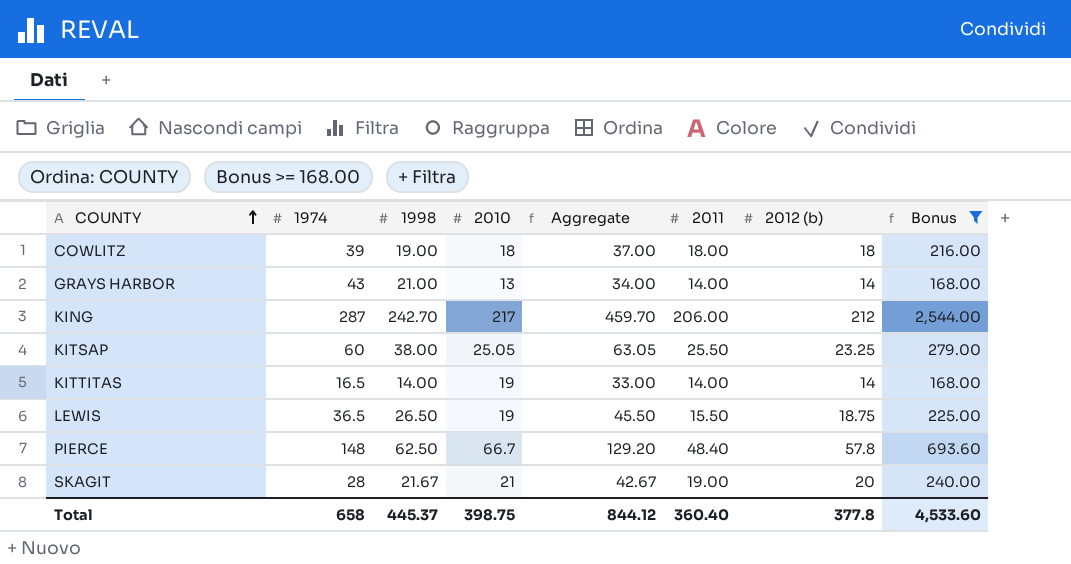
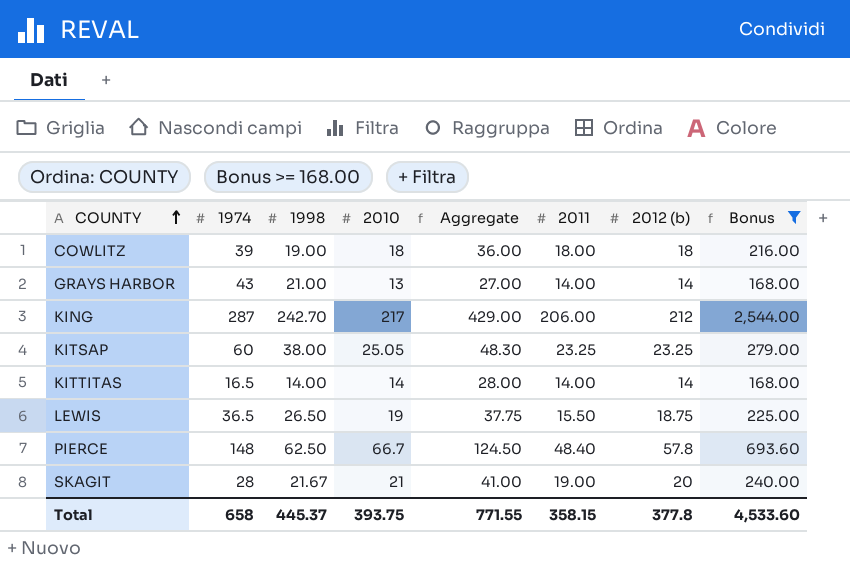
column Aggregate | formula: [1998] + [2010] -> [2010] + [2012 (b)]
KITSAP | 2011: 25.50 -> 23.25
KITTITAS | 2010: 19 -> 14
Total | 2010: 398.75 -> 393.75
Total | Aggregate: 844.12 -> 771.55
Total | 2011: 360.40 -> 358.15

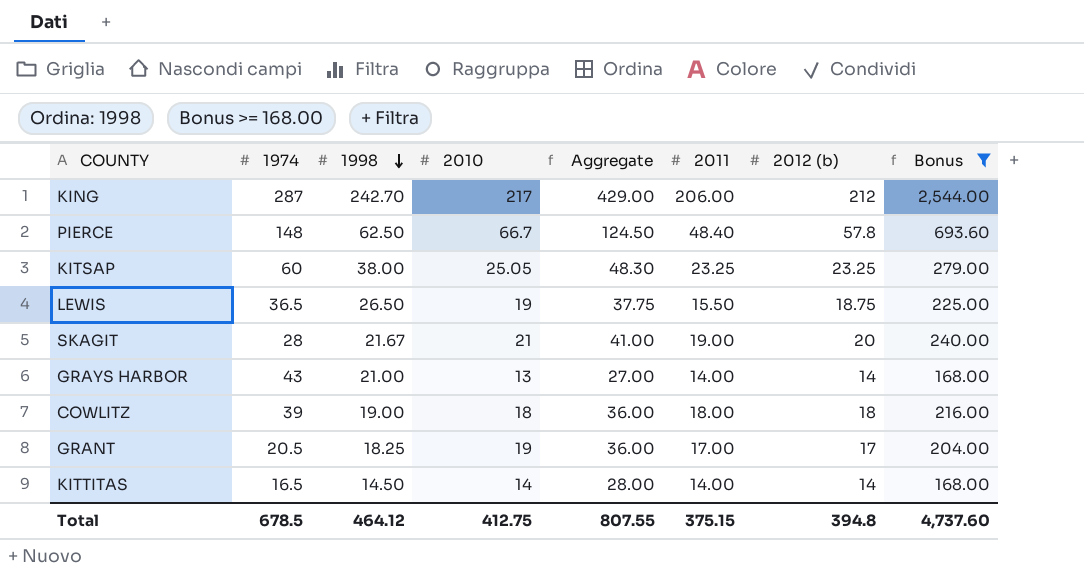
row order: COUNTY ascending -> 1998 descending
row GRANT: none -> 20.5 | 18.25 | 19 | 36.00 | 17.00 | 17 | 204.00
KITTITAS | 1998: 14.00 -> 14.50
Total | 1974: 658 -> 678.5
Total | 1998: 445.37 -> 464.12
Total | 2010: 393.75 -> 412.75
Total | Aggregate: 771.55 -> 807.55
Total | 2011: 358.15 -> 375.15
Total | 2012 (b): 377.8 -> 394.8
Total | Bonus: 4,533.60 -> 4,737.60

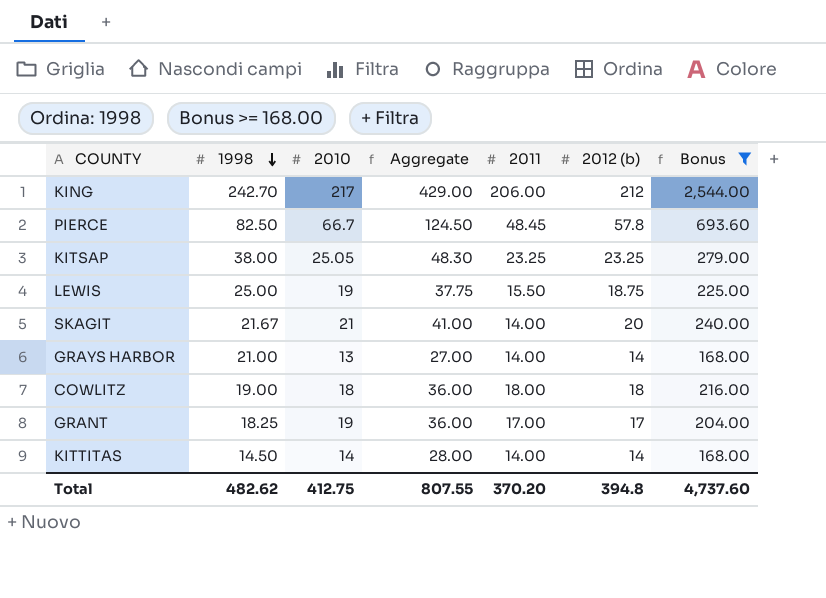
column 1974 | position: 2 -> none
PIERCE | 1998: 62.50 -> 82.50
PIERCE | 2011: 48.40 -> 48.45
LEWIS | 1998: 26.50 -> 25.00
SKAGIT | 2011: 19.00 -> 14.00
Total | 1998: 464.12 -> 482.62
Total | 2011: 375.15 -> 370.20

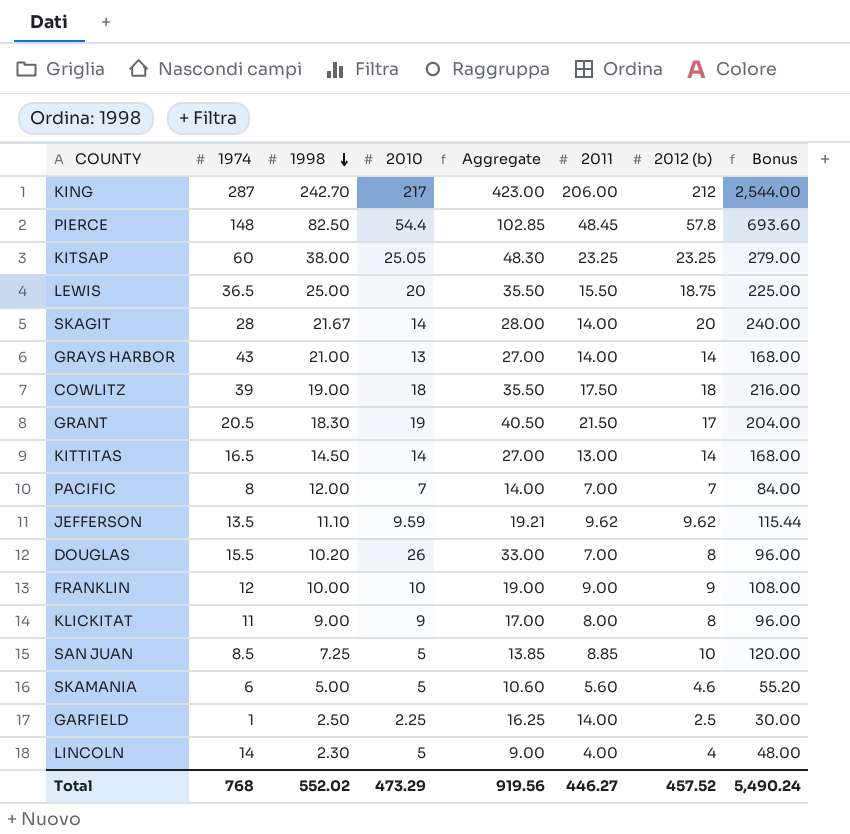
filter: Bonus >= 168.00 -> none
column 1974 | position: none -> 2
column Aggregate | formula: [2010] + [2012 (b)] -> [2010] + [2011]
PIERCE | 2010: 66.7 -> 54.4
LEWIS | 2010: 19 -> 20
SKAGIT | 2010: 21 -> 14
COWLITZ | 2011: 18.00 -> 17.50
GRANT | 1998: 18.25 -> 18.30
GRANT | 2011: 17.00 -> 21.50
KITTITAS | 2011: 14.00 -> 13.00
Total | 1998: 482.62 -> 552.02
Total | 2010: 412.75 -> 473.29
Total | Aggregate: 807.55 -> 919.56
Total | 2011: 370.20 -> 446.27
Total | 2012 (b): 394.8 -> 457.52
Total | Bonus: 4,737.60 -> 5,490.24

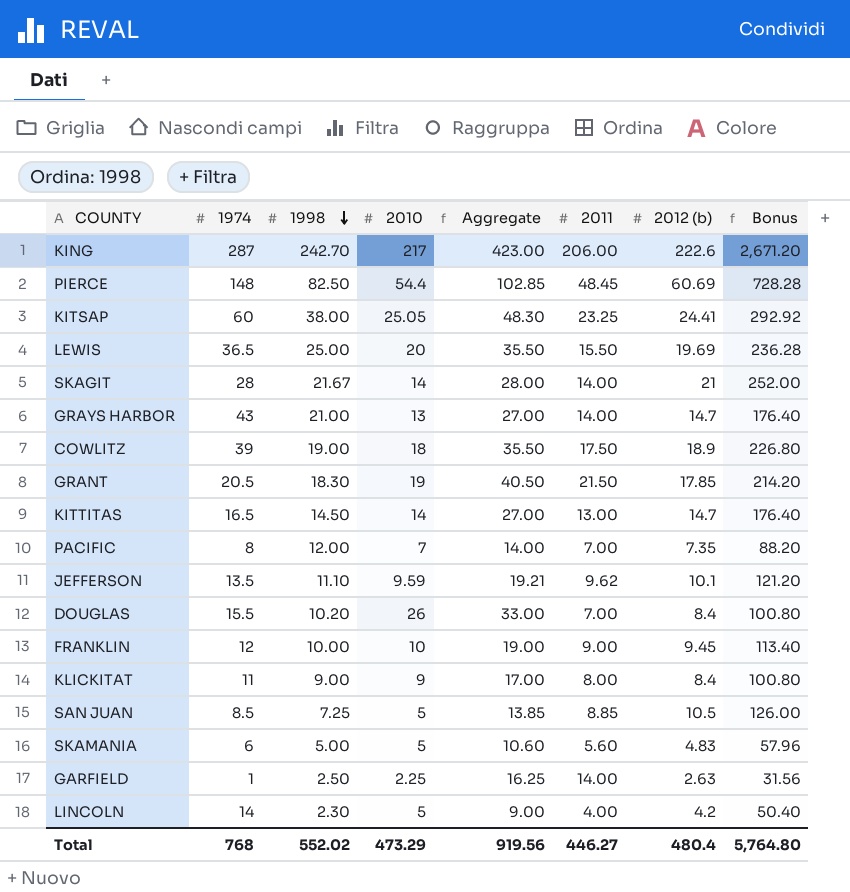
KING | 2012 (b): 212 -> 222.6
KING | Bonus: 2,544.00 -> 2,671.20
PIERCE | 2012 (b): 57.8 -> 60.69
PIERCE | Bonus: 693.60 -> 728.28
KITSAP | 2012 (b): 23.25 -> 24.41
KITSAP | Bonus: 279.00 -> 292.92
LEWIS | 2012 (b): 18.75 -> 19.69
LEWIS | Bonus: 225.00 -> 236.28
SKAGIT | 2012 (b): 20 -> 21
SKAGIT | Bonus: 240.00 -> 252.00
GRAYS HARBOR | 2012 (b): 14 -> 14.7
GRAYS HARBOR | Bonus: 168.00 -> 176.40
COWLITZ | 2012 (b): 18 -> 18.9
COWLITZ | Bonus: 216.00 -> 226.80
GRANT | 2012 (b): 17 -> 17.85
GRANT | Bonus: 204.00 -> 214.20
KITTITAS | 2012 (b): 14 -> 14.7
KITTITAS | Bonus: 168.00 -> 176.40
PACIFIC | 2012 (b): 7 -> 7.35
PACIFIC | Bonus: 84.00 -> 88.20
JEFFERSON | 2012 (b): 9.62 -> 10.1
JEFFERSON | Bonus: 115.44 -> 121.20
DOUGLAS | 2012 (b): 8 -> 8.4
DOUGLAS | Bonus: 96.00 -> 100.80
FRANKLIN | 2012 (b): 9 -> 9.45
FRANKLIN | Bonus: 108.00 -> 113.40
KLICKITAT | 2012 (b): 8 -> 8.4
KLICKITAT | Bonus: 96.00 -> 100.80
SAN JUAN | 2012 (b): 10 -> 10.5
SAN JUAN | Bonus: 120.00 -> 126.00
SKAMANIA | 2012 (b): 4.6 -> 4.83
SKAMANIA | Bonus: 55.20 -> 57.96
GARFIELD | 2012 (b): 2.5 -> 2.63
GARFIELD | Bonus: 30.00 -> 31.56
LINCOLN | 2012 (b): 4 -> 4.2
LINCOLN | Bonus: 48.00 -> 50.40
Total | 2012 (b): 457.52 -> 480.4
Total | Bonus: 5,490.24 -> 5,764.80

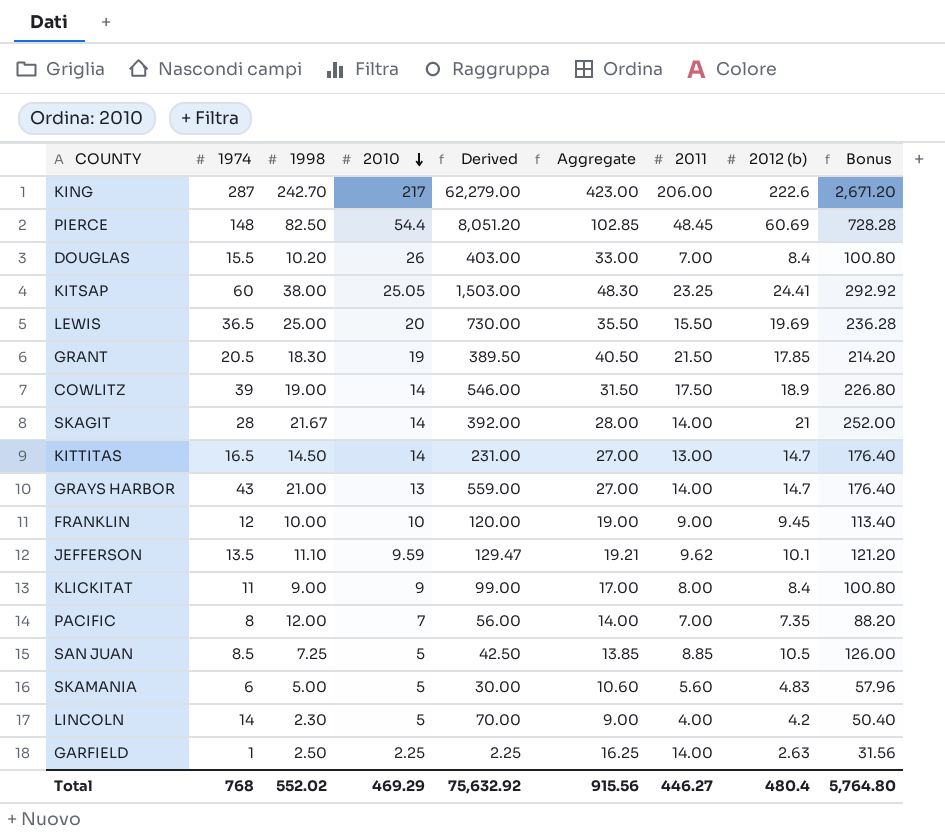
row order: 1998 descending -> 2010 descending
column Derived | formula: none -> [1974] * [2010]
COWLITZ | 2010: 18 -> 14
COWLITZ | Aggregate: 35.50 -> 31.50
Total | 2010: 473.29 -> 469.29
Total | Aggregate: 919.56 -> 915.56

